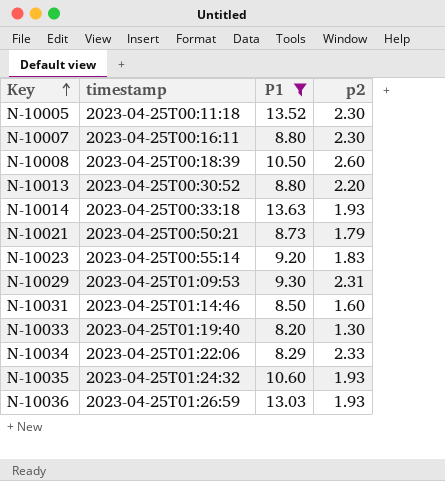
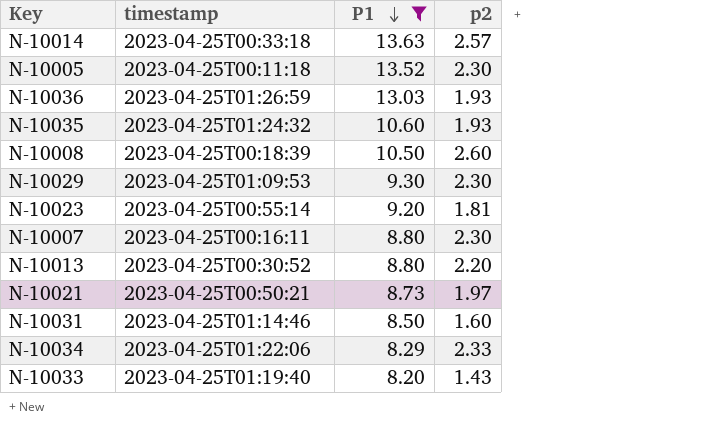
row order: Key ascending -> P1 descending
N-10014 | p2: 1.93 -> 2.57
N-10029 | p2: 2.31 -> 2.30
N-10023 | p2: 1.83 -> 1.81
N-10021 | p2: 1.79 -> 1.97
N-10033 | p2: 1.30 -> 1.43

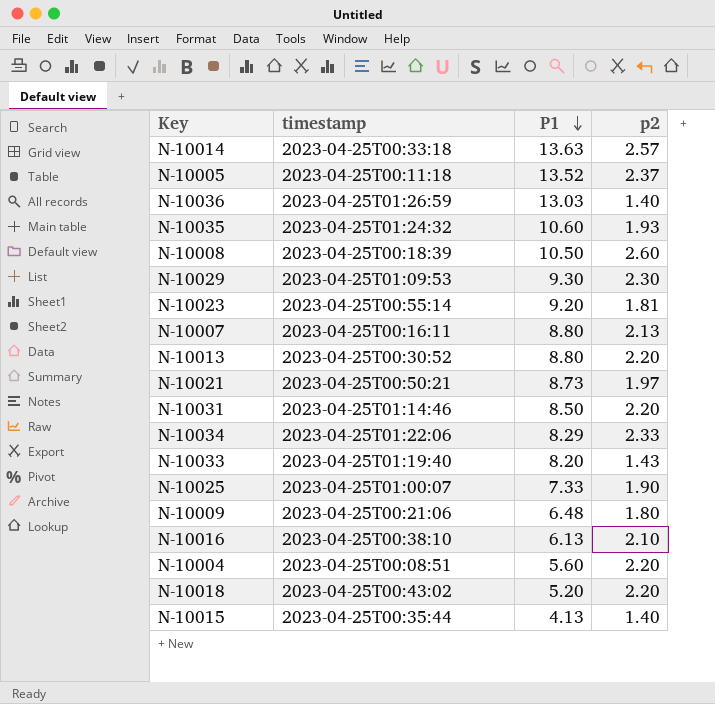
filter: P1 >= 8.20 -> none
N-10005 | p2: 2.30 -> 2.37
N-10036 | p2: 1.93 -> 1.40
N-10007 | p2: 2.30 -> 2.13
N-10031 | p2: 1.60 -> 2.20

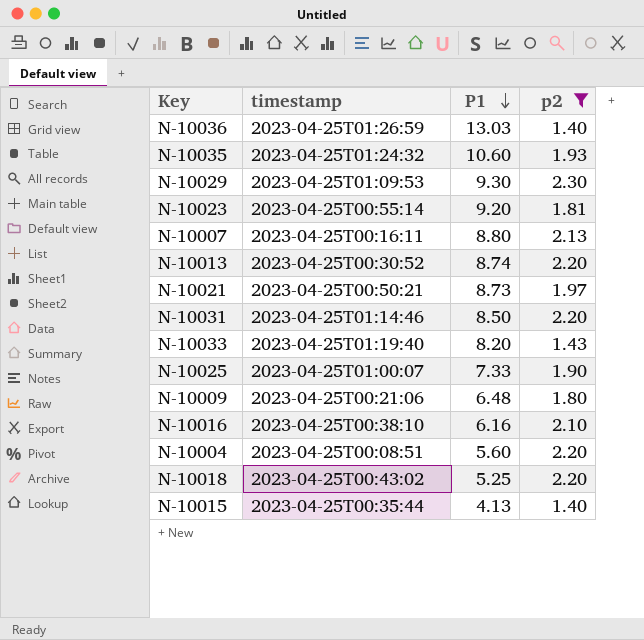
filter: none -> p2 <= 2.30
N-10013 | P1: 8.80 -> 8.74
N-10016 | P1: 6.13 -> 6.16
N-10018 | P1: 5.20 -> 5.25

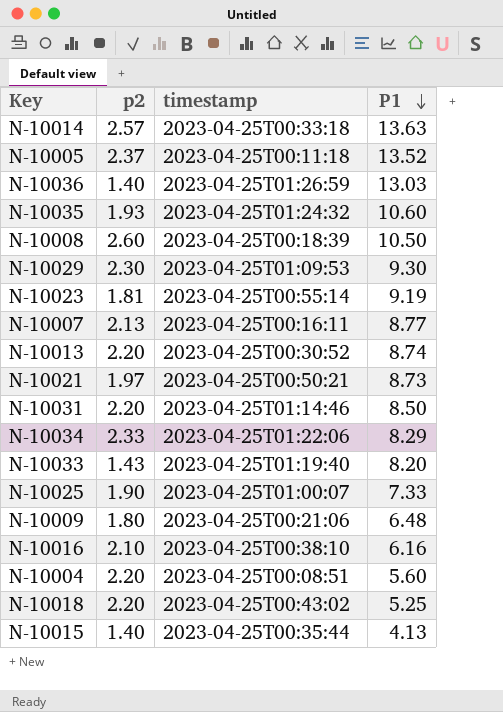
filter: p2 <= 2.30 -> none
column p2 | position: 4 -> 2
N-10023 | P1: 9.20 -> 9.19
N-10007 | P1: 8.80 -> 8.77

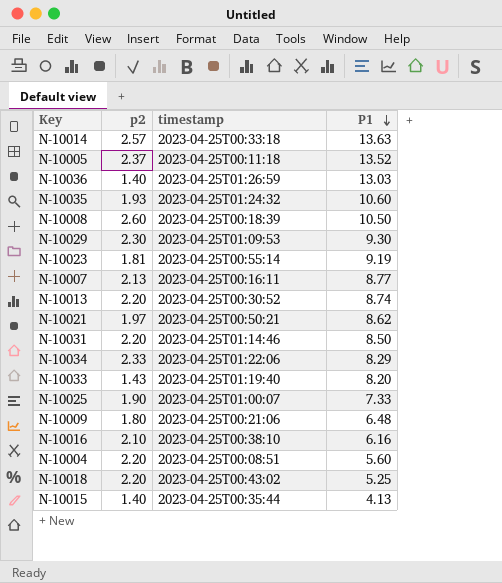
N-10021 | P1: 8.73 -> 8.62

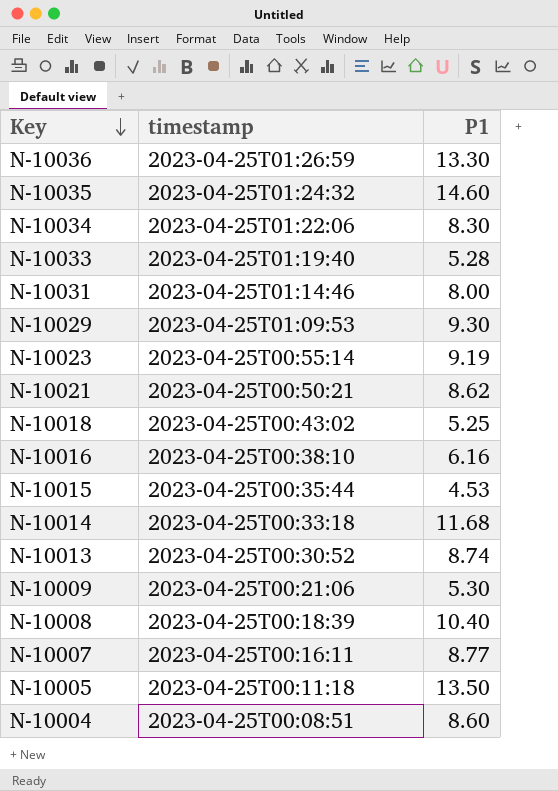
row order: P1 descending -> Key descending
column p2 | position: 2 -> none
row N-10025: 1.90 | 2023-04-25T01:00:07 | 7.33 -> none
N-10036 | P1: 13.03 -> 13.30
N-10035 | P1: 10.60 -> 14.60
N-10034 | P1: 8.29 -> 8.30
N-10033 | P1: 8.20 -> 5.28
N-10031 | P1: 8.50 -> 8.00
N-10015 | P1: 4.13 -> 4.53
N-10014 | P1: 13.63 -> 11.68
N-10009 | P1: 6.48 -> 5.30
N-10008 | P1: 10.50 -> 10.40
N-10005 | P1: 13.52 -> 13.50
N-10004 | P1: 5.60 -> 8.60

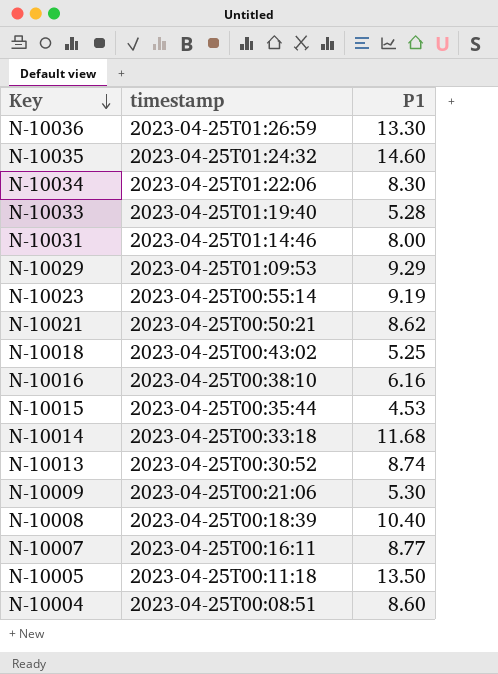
N-10029 | P1: 9.30 -> 9.29

